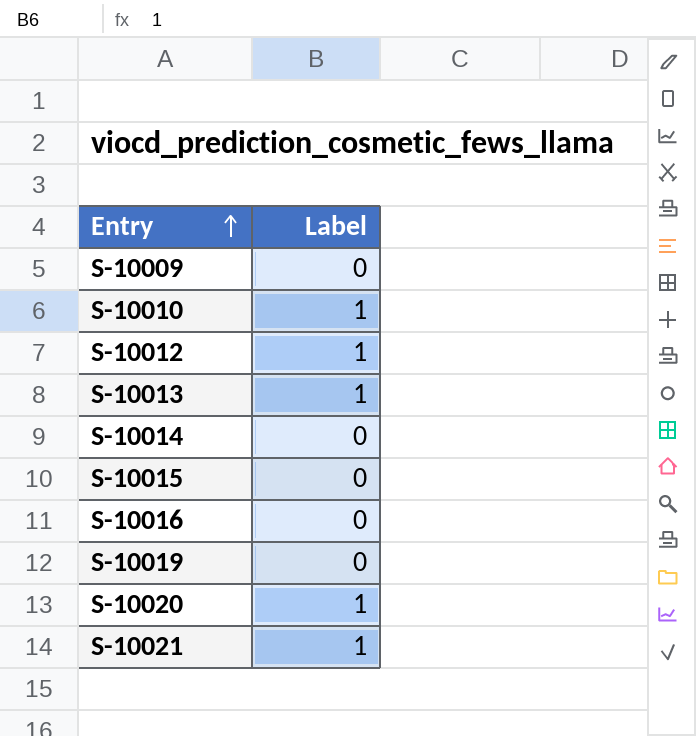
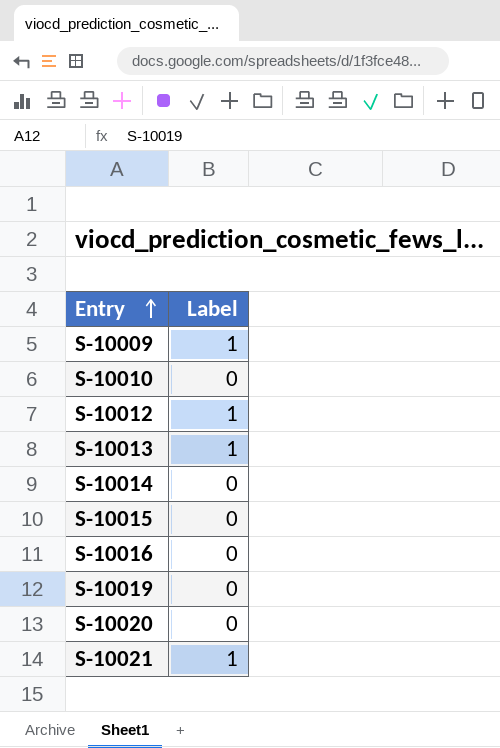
S-10009 | Label: 0 -> 1
S-10010 | Label: 1 -> 0
S-10020 | Label: 1 -> 0

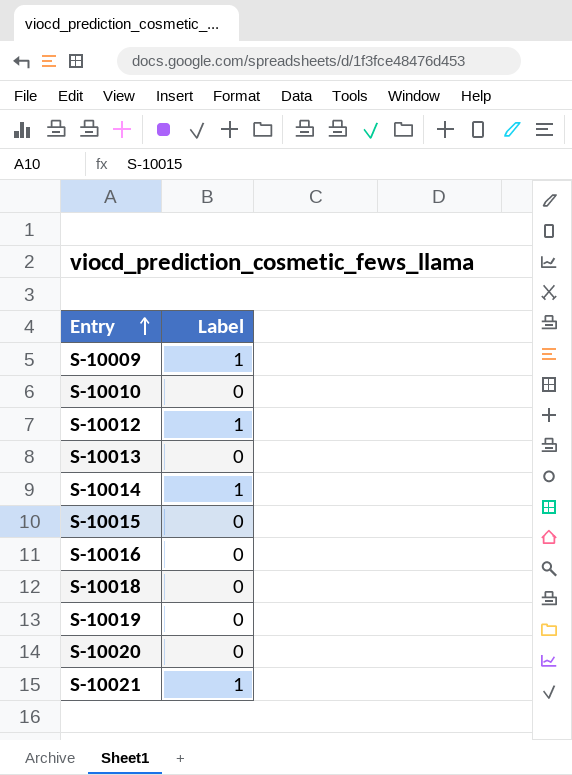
S-10013 | Label: 1 -> 0
S-10014 | Label: 0 -> 1
row S-10018: none -> 0

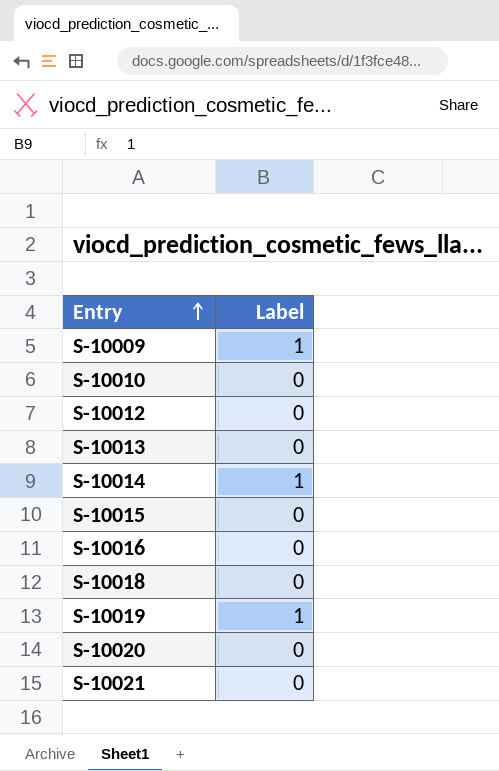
S-10012 | Label: 1 -> 0
S-10019 | Label: 0 -> 1
S-10021 | Label: 1 -> 0

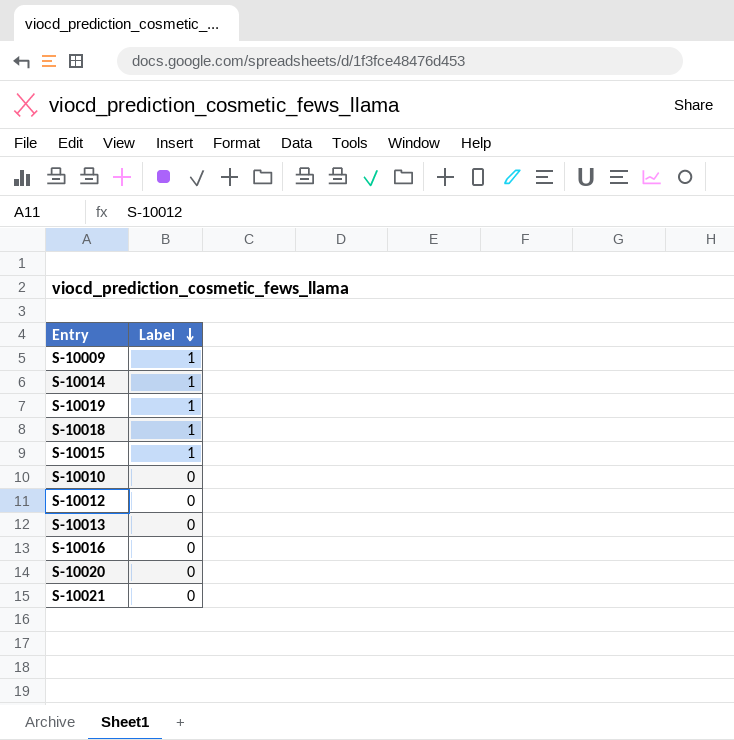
row order: Entry ascending -> Label descending
S-10018 | Label: 0 -> 1
S-10015 | Label: 0 -> 1

